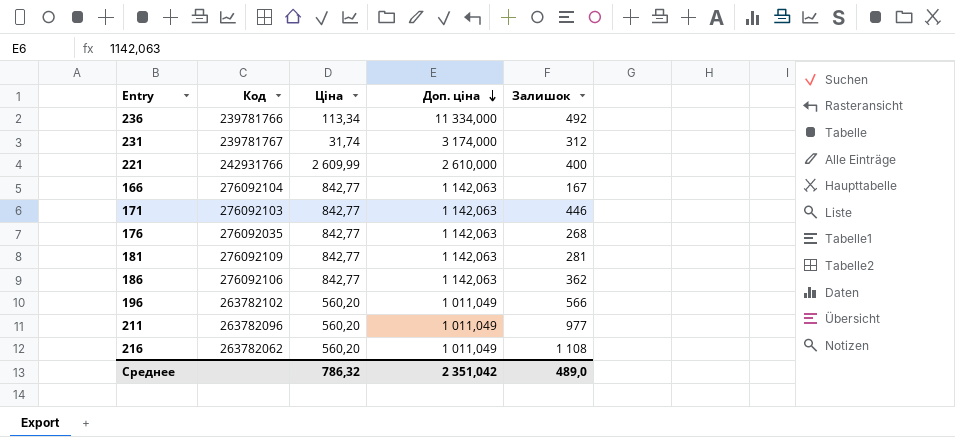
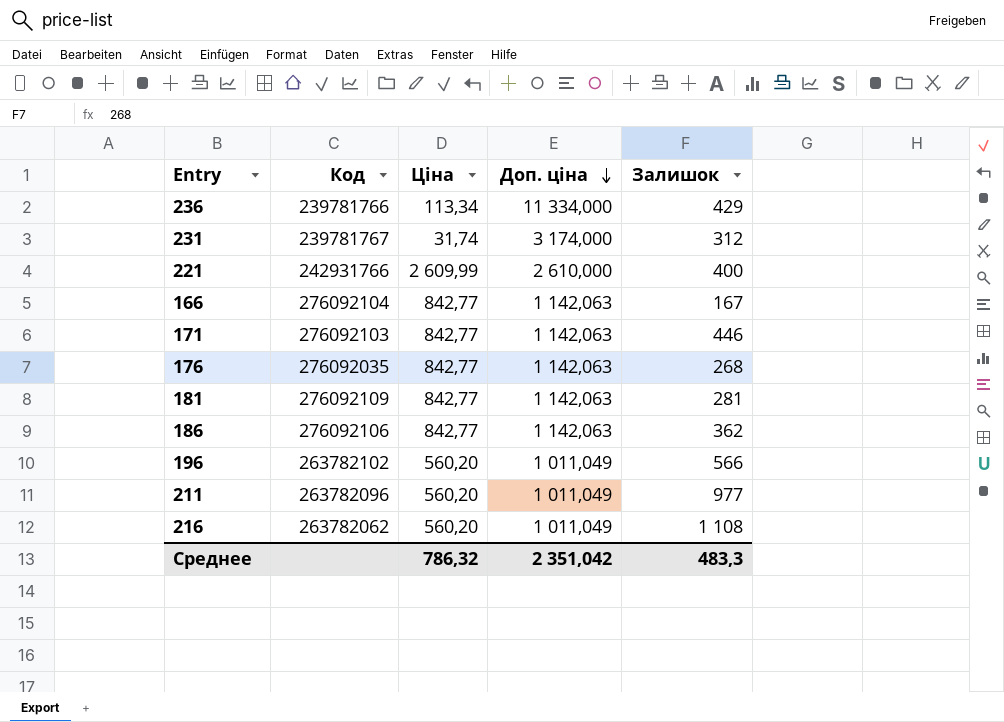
236 | Залишок: 492 -> 429
Среднее | Залишок: 489,0 -> 483,3

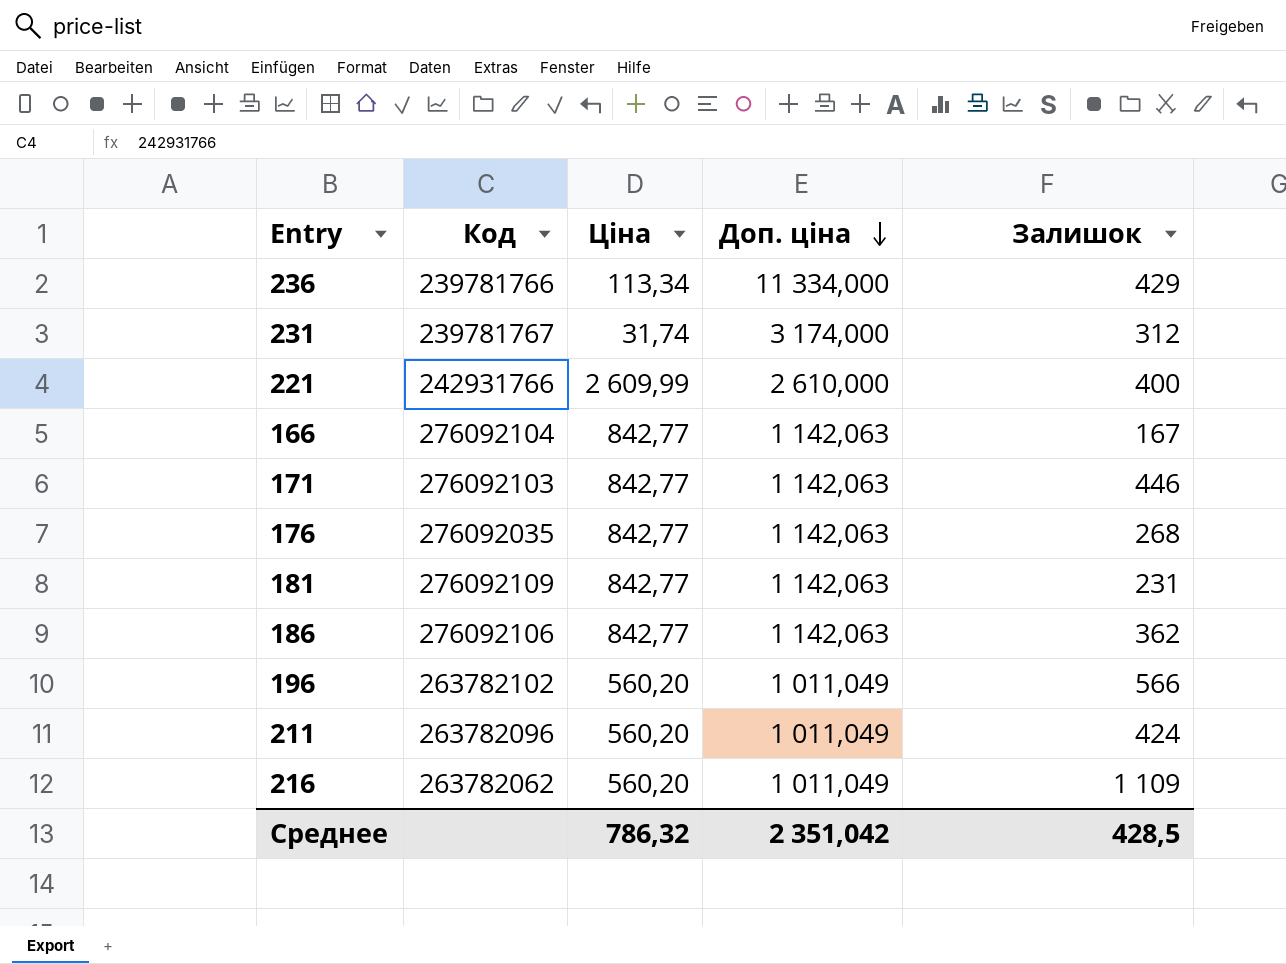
181 | Залишок: 281 -> 231
211 | Залишок: 977 -> 424
216 | Залишок: 1 108 -> 1 109
Среднее | Залишок: 483,3 -> 428,5

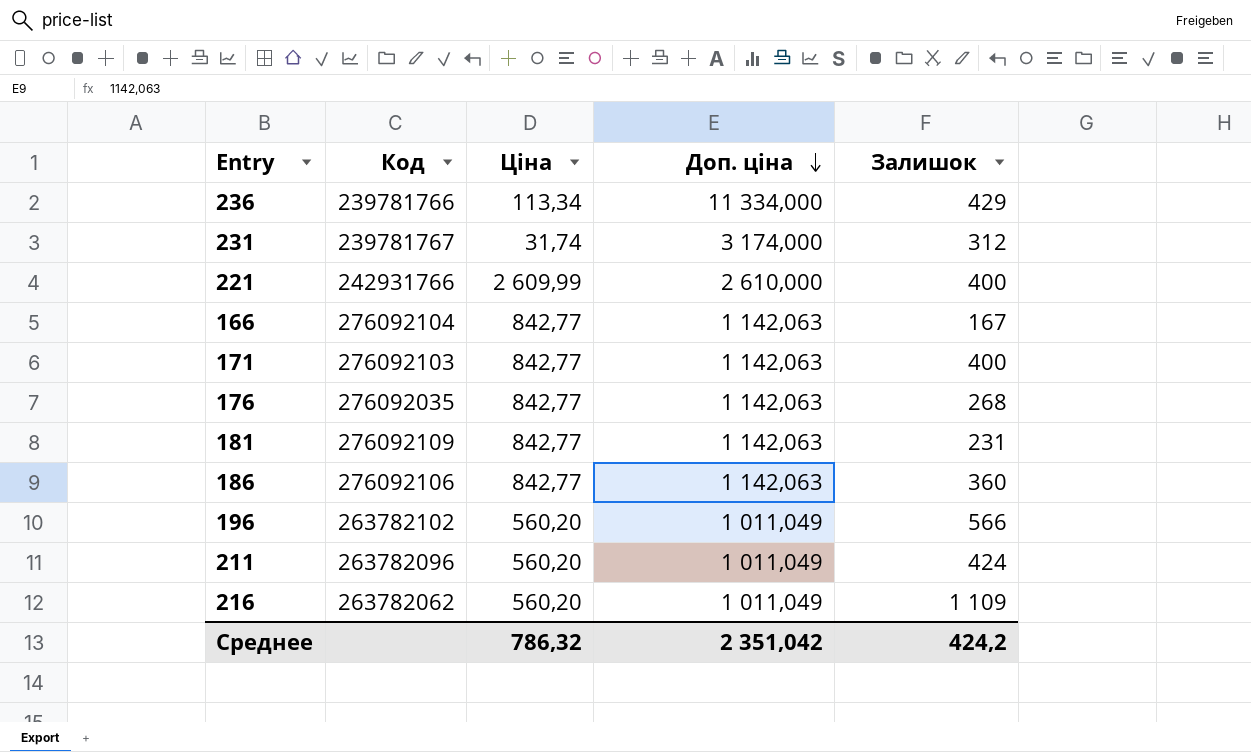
171 | Залишок: 446 -> 400
186 | Залишок: 362 -> 360
Среднее | Залишок: 428,5 -> 424,2

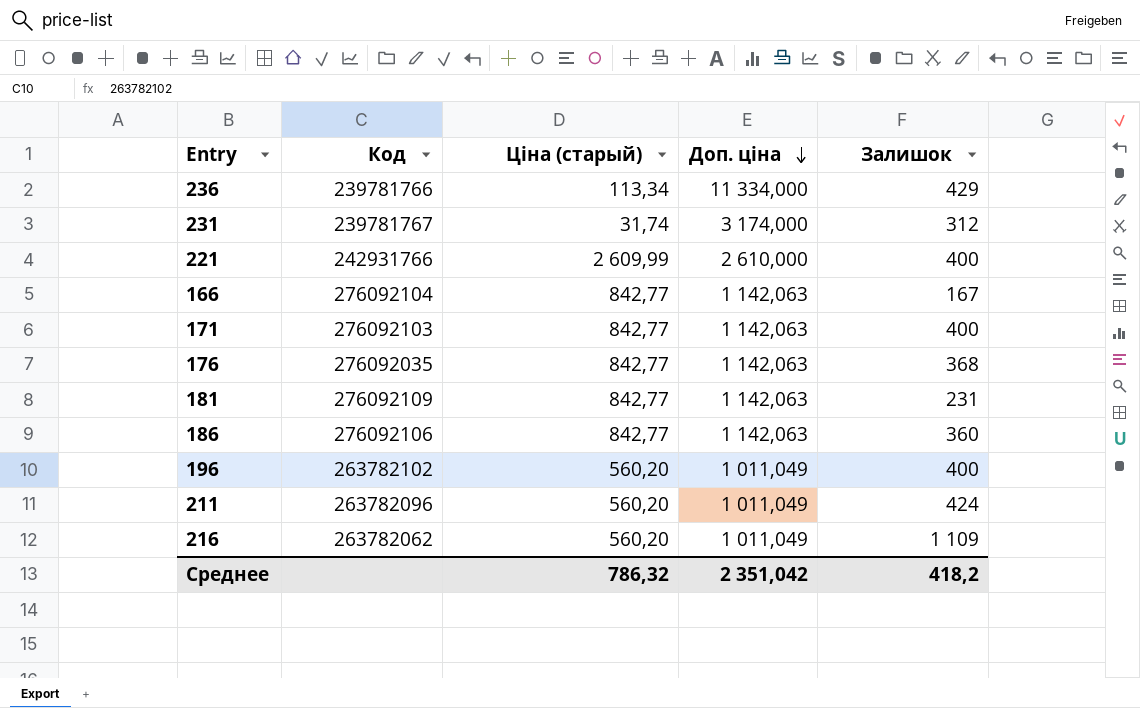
column name: Ціна -> Ціна (старый)
176 | Залишок: 268 -> 368
196 | Залишок: 566 -> 400
Среднее | Залишок: 424,2 -> 418,2

